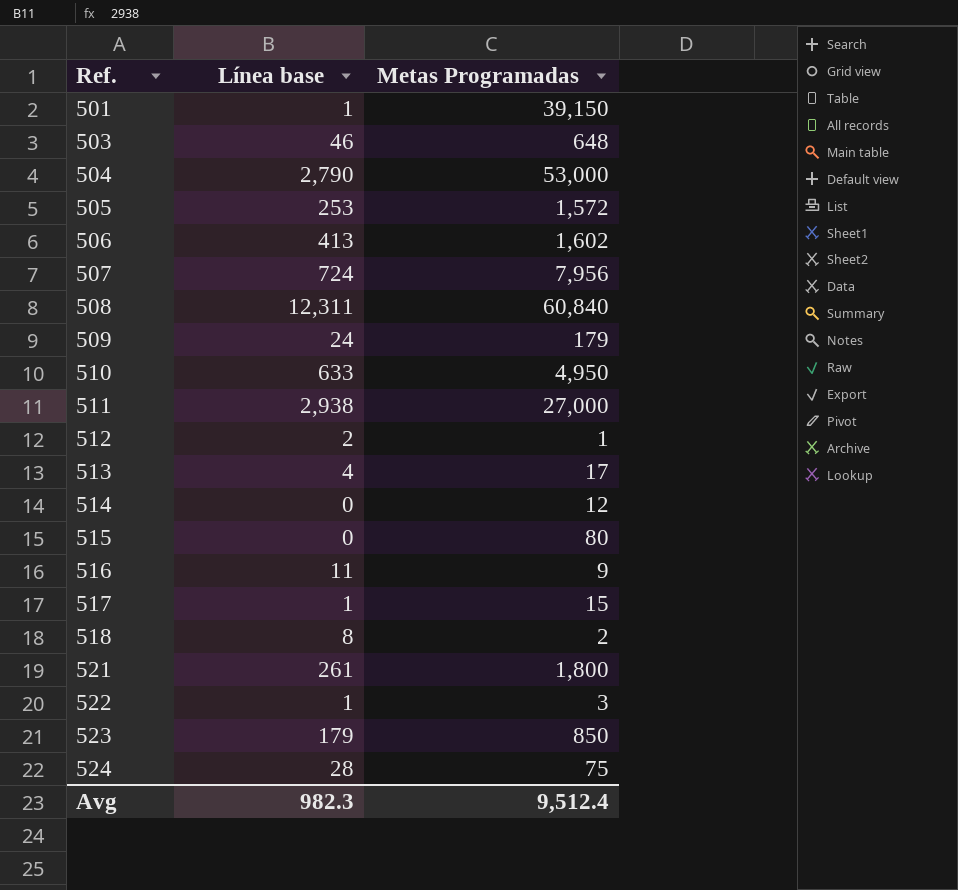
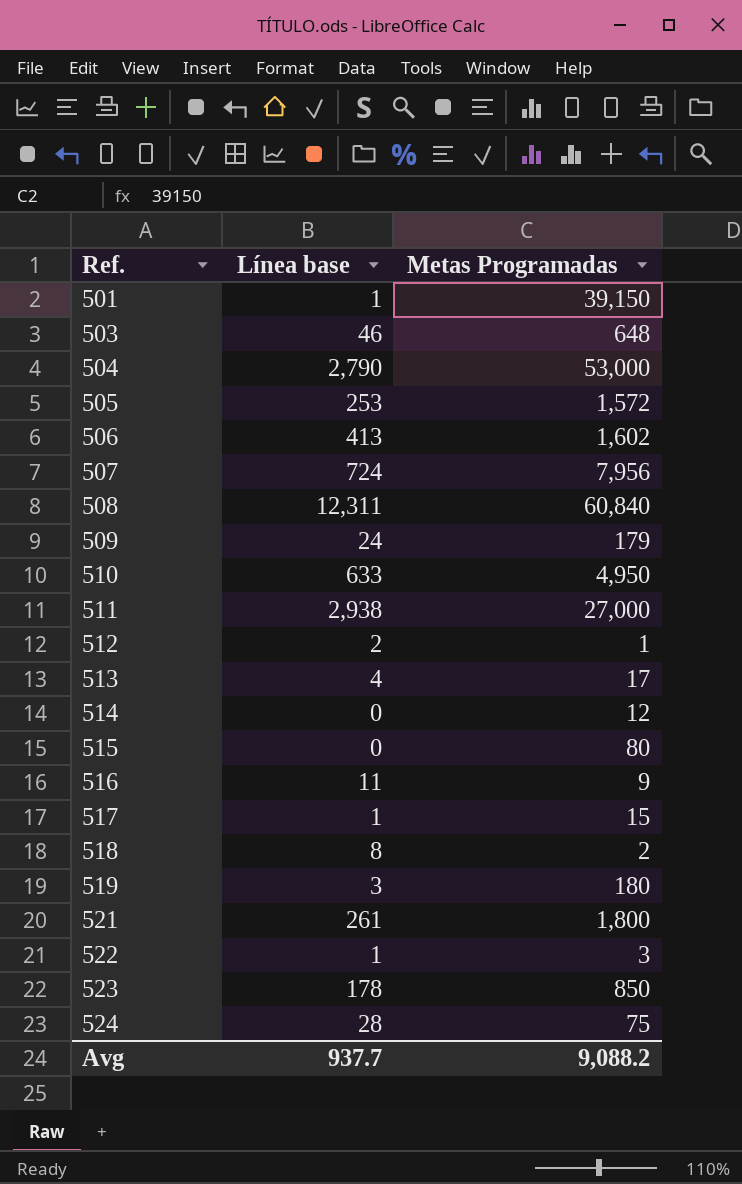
row 519: none -> 3 | 180
523 | Línea base: 179 -> 178
Avg | Línea base: 982.3 -> 937.7
Avg | Metas Programadas: 9,512.4 -> 9,088.2

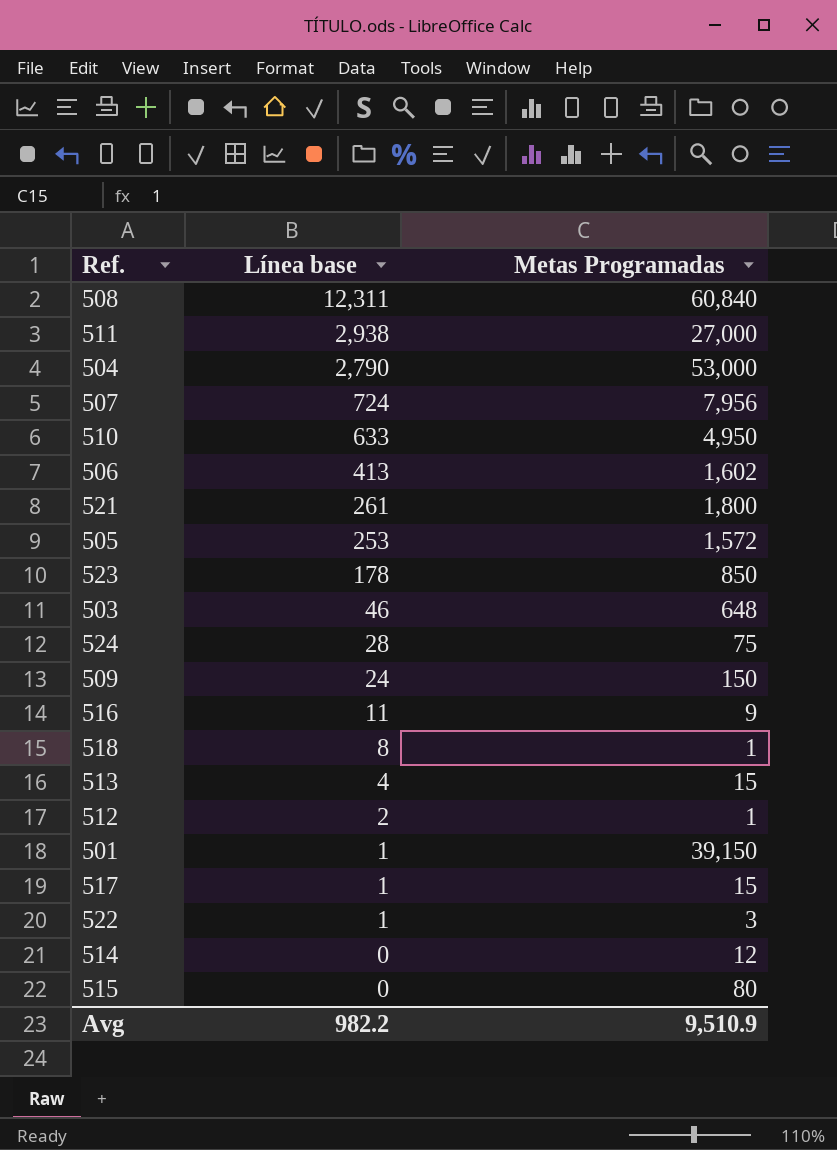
row order: Ref. ascending -> Línea base descending
row 519: 3 | 180 -> none
509 | Metas Programadas: 179 -> 150
518 | Metas Programadas: 2 -> 1
513 | Metas Programadas: 17 -> 15
Avg | Línea base: 937.7 -> 982.2
Avg | Metas Programadas: 9,088.2 -> 9,510.9

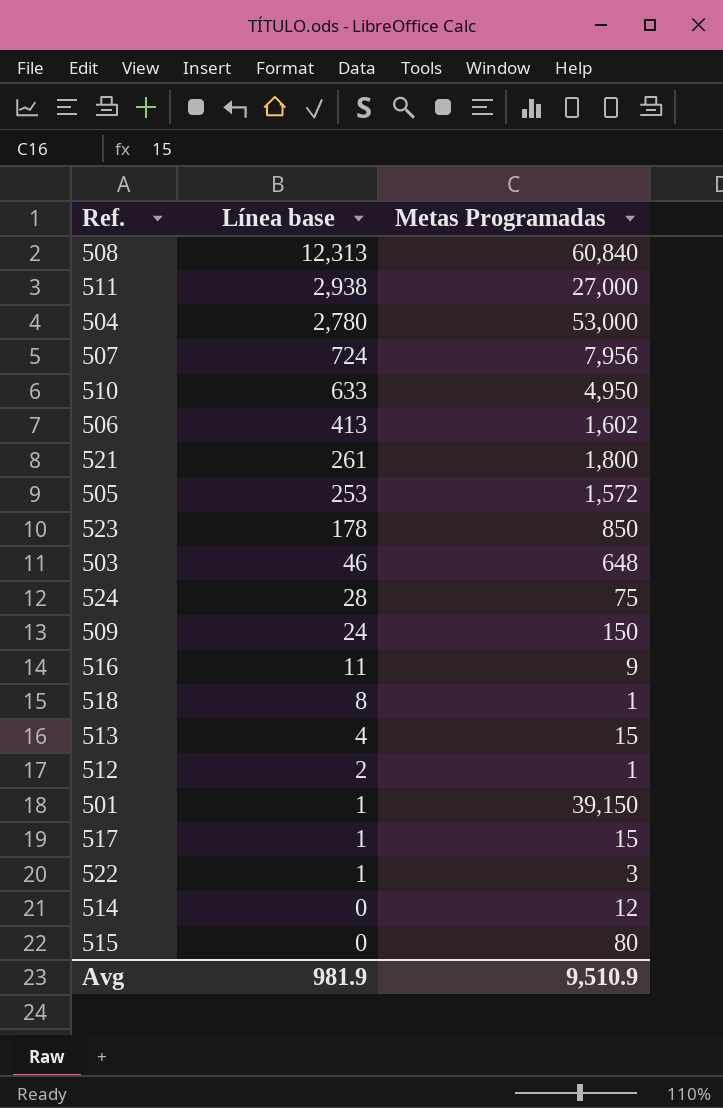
508 | Línea base: 12,311 -> 12,313
504 | Línea base: 2,790 -> 2,780
Avg | Línea base: 982.2 -> 981.9

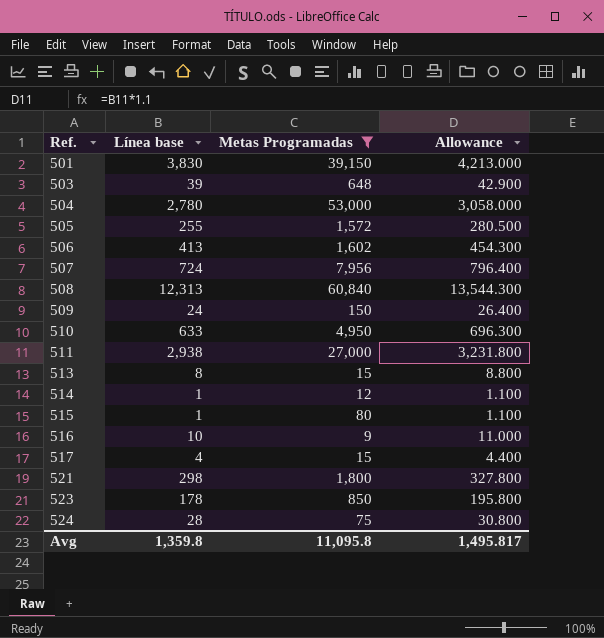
filter: none -> Metas Programadas >= 9
row order: Línea base descending -> Ref. ascending
column Allowance | formula: none -> [Línea base] * 1.1
501 | Línea base: 1 -> 3,830
503 | Línea base: 46 -> 39
505 | Línea base: 253 -> 255
513 | Línea base: 4 -> 8
514 | Línea base: 0 -> 1
515 | Línea base: 0 -> 1
516 | Línea base: 11 -> 10
517 | Línea base: 1 -> 4
521 | Línea base: 261 -> 298
Avg | Línea base: 981.9 -> 1,359.8
Avg | Metas Programadas: 9,510.9 -> 11,095.8

